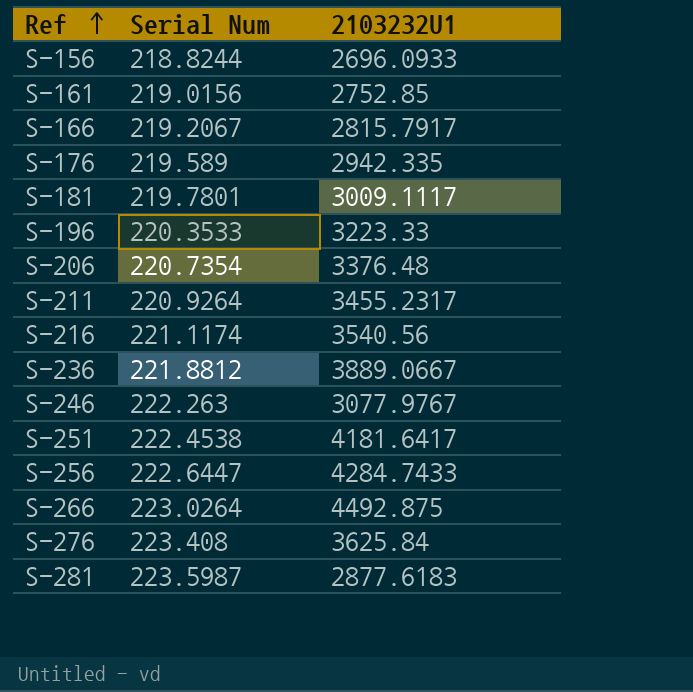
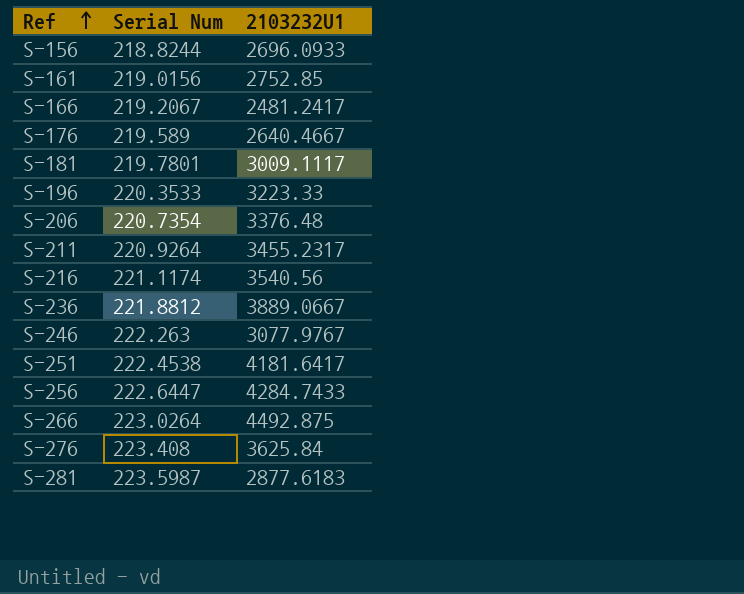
S-166 | 2103232U1: 2815.7917 -> 2481.2417
S-176 | 2103232U1: 2942.335 -> 2640.4667

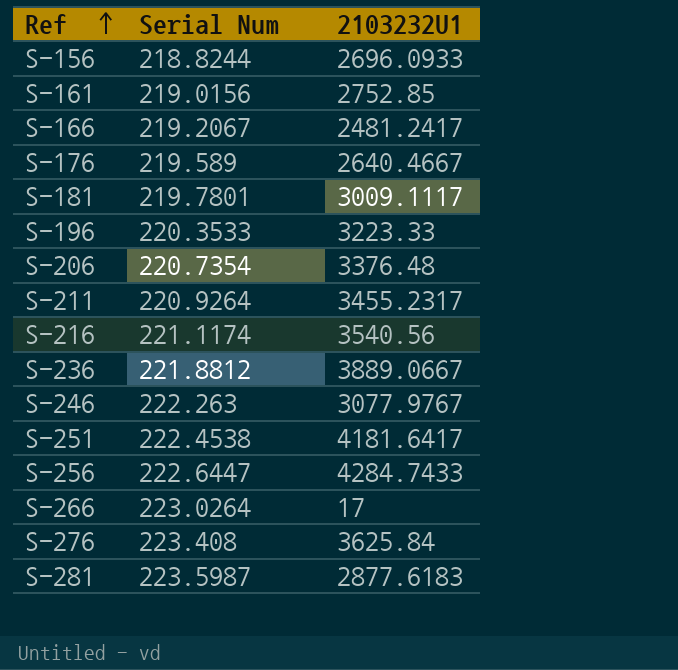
S-266 | 2103232U1: 4492.875 -> 17

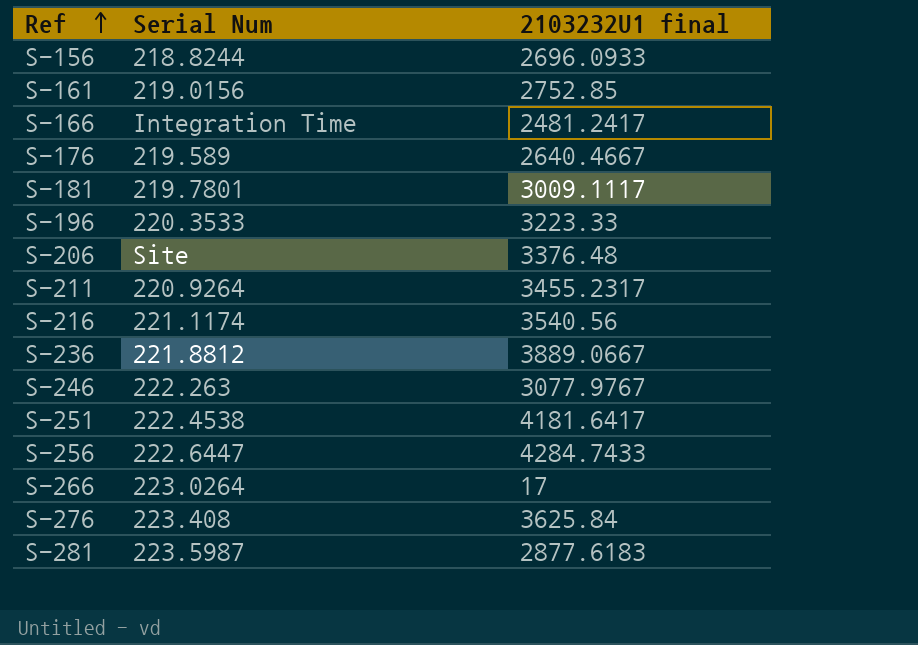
column name: 2103232U1 -> 2103232U1 final
S-166 | Serial Num: 219.2067 -> Integration Time
S-206 | Serial Num: 220.7354 -> Site

